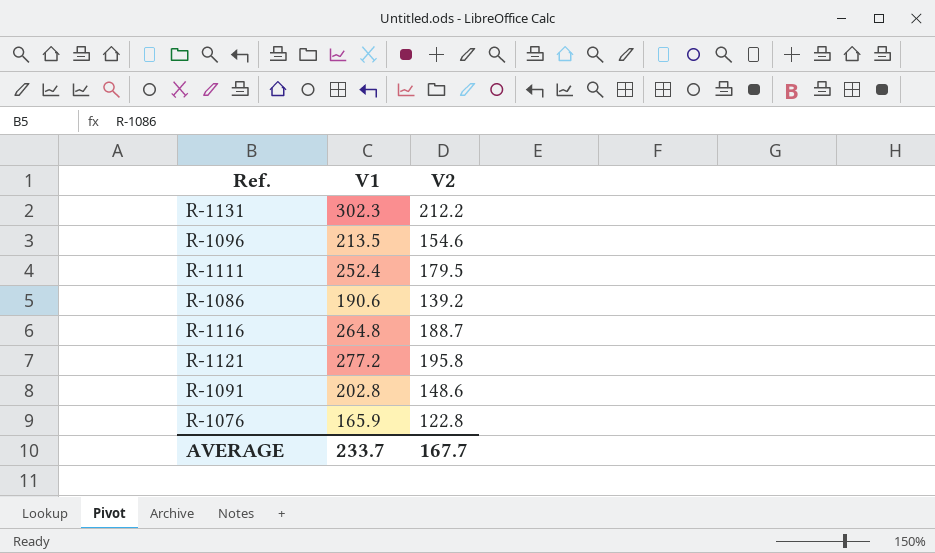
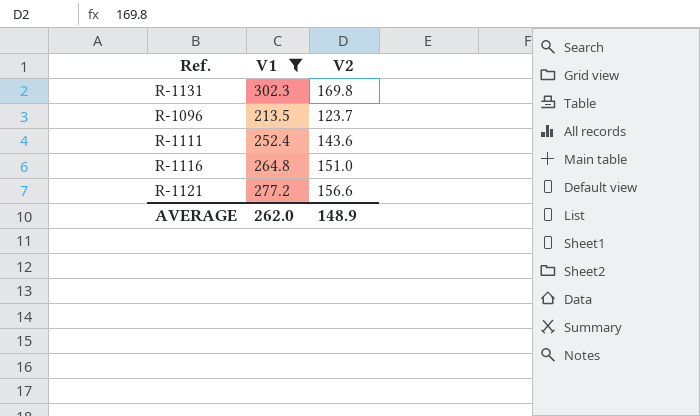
filter: none -> V1 >= 213.5
R-1131 | V2: 212.2 -> 169.8
R-1096 | V2: 154.6 -> 123.7
R-1111 | V2: 179.5 -> 143.6
R-1116 | V2: 188.7 -> 151.0
R-1121 | V2: 195.8 -> 156.6
AVERAGE | V1: 233.7 -> 262.0
AVERAGE | V2: 167.7 -> 148.9

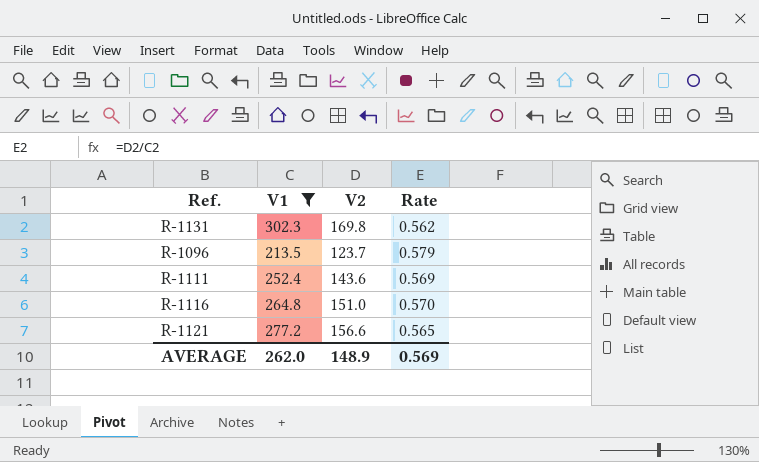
column Rate | formula: none -> [V2] / [V1]

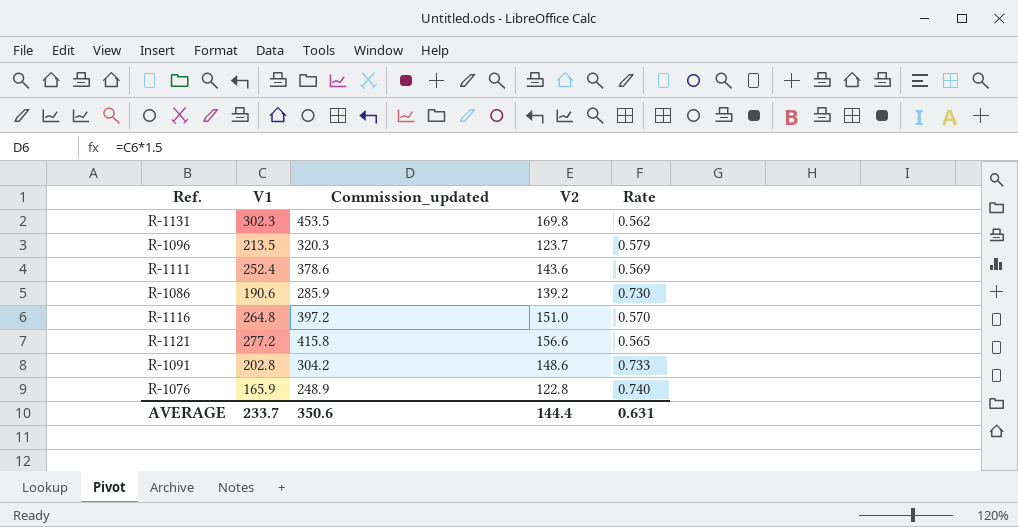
filter: V1 >= 213.5 -> none
column Commission_updated | formula: none -> [V1] * 1.5
AVERAGE | V1: 262.0 -> 233.7
AVERAGE | V2: 148.9 -> 144.4
AVERAGE | Rate: 0.569 -> 0.631

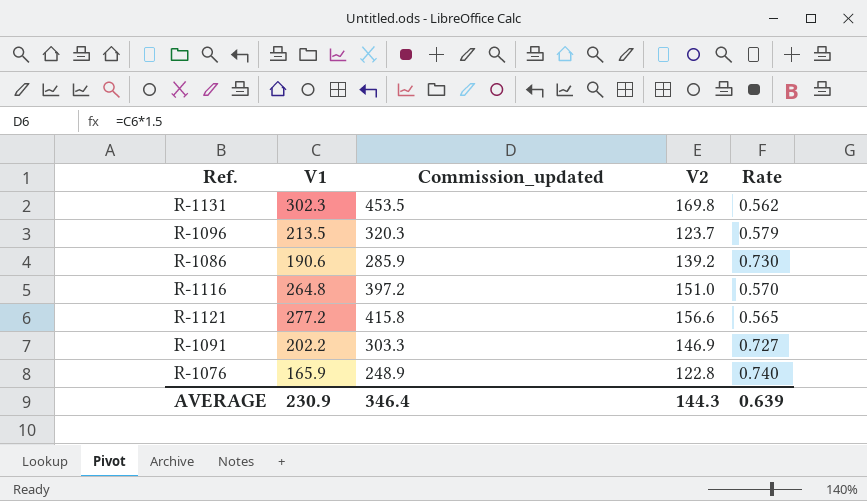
row R-1111: 252.4 | 378.6 | 143.6 | 0.569 -> none
R-1091 | V1: 202.8 -> 202.2
R-1091 | Commission_updated: 304.2 -> 303.3
R-1091 | V2: 148.6 -> 146.9
R-1091 | Rate: 0.733 -> 0.727
AVERAGE | V1: 233.7 -> 230.9
AVERAGE | Commission_updated: 350.6 -> 346.4
AVERAGE | V2: 144.4 -> 144.3
AVERAGE | Rate: 0.631 -> 0.639

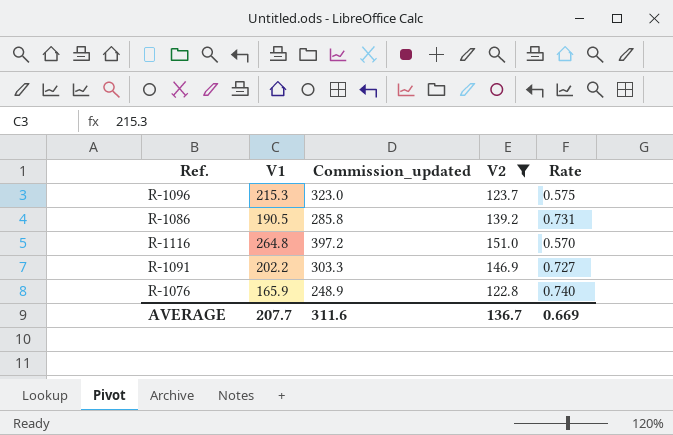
filter: none -> V2 <= 151.0
R-1096 | V1: 213.5 -> 215.3
R-1096 | Commission_updated: 320.3 -> 323.0
R-1096 | Rate: 0.579 -> 0.575
R-1086 | V1: 190.6 -> 190.5
R-1086 | Commission_updated: 285.9 -> 285.8
R-1086 | Rate: 0.730 -> 0.731
AVERAGE | V1: 230.9 -> 207.7
AVERAGE | Commission_updated: 346.4 -> 311.6
AVERAGE | V2: 144.3 -> 136.7
AVERAGE | Rate: 0.639 -> 0.669

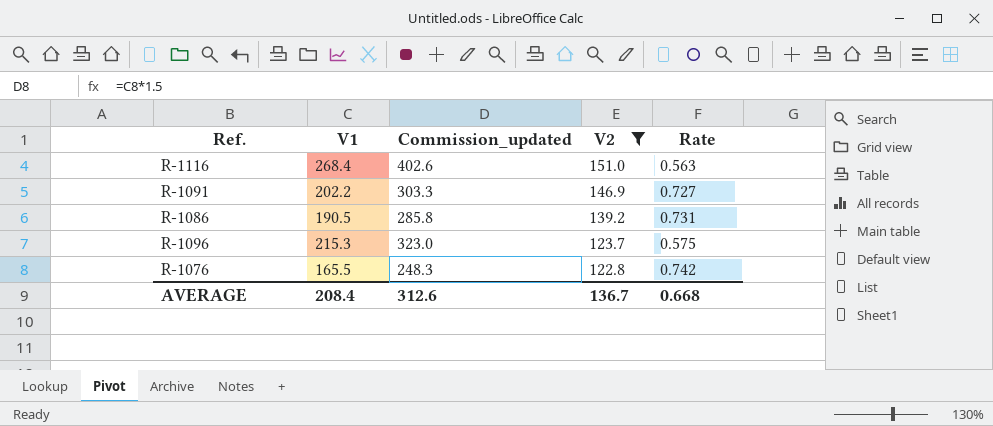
row order: none -> V2 descending
R-1116 | V1: 264.8 -> 268.4
R-1116 | Commission_updated: 397.2 -> 402.6
R-1116 | Rate: 0.570 -> 0.563
R-1076 | V1: 165.9 -> 165.5
R-1076 | Commission_updated: 248.9 -> 248.3
R-1076 | Rate: 0.740 -> 0.742
AVERAGE | V1: 207.7 -> 208.4
AVERAGE | Commission_updated: 311.6 -> 312.6
AVERAGE | Rate: 0.669 -> 0.668

